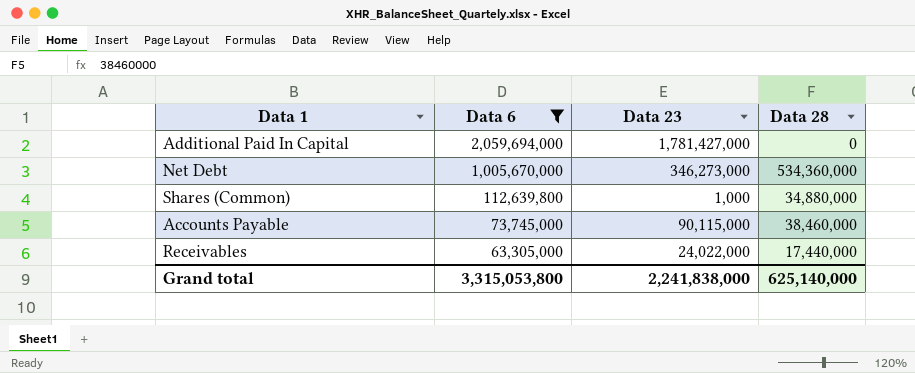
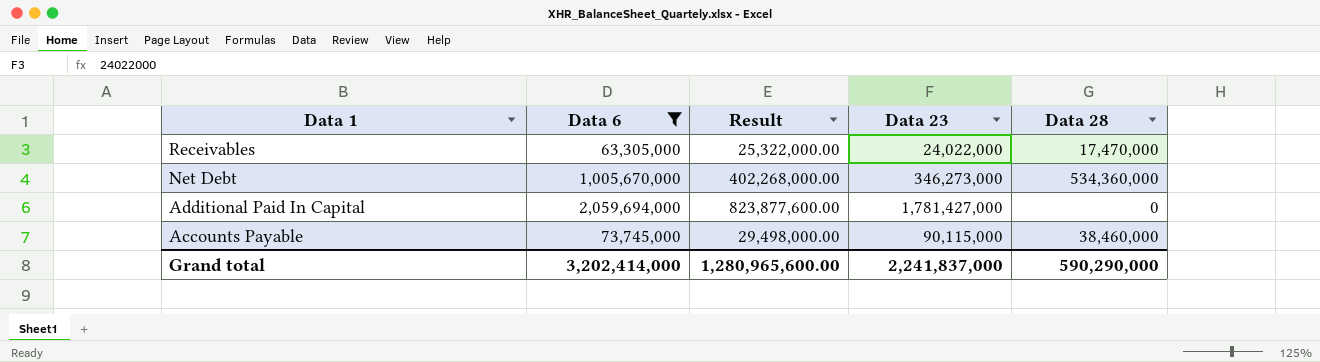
row order: Data 6 descending -> Data 1 descending
column Result | formula: none -> [Data 6] * 0.4
row Shares (Common): 112,639,800 | 1,000 | 34,880,000 -> none
Receivables | Data 28: 17,440,000 -> 17,470,000
Grand total | Data 6: 3,315,053,800 -> 3,202,414,000
Grand total | Data 23: 2,241,838,000 -> 2,241,837,000
Grand total | Data 28: 625,140,000 -> 590,290,000

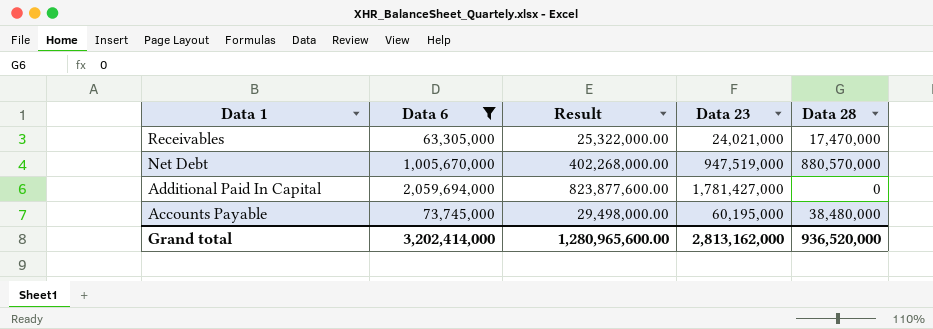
Receivables | Data 23: 24,022,000 -> 24,021,000
Net Debt | Data 23: 346,273,000 -> 947,519,000
Net Debt | Data 28: 534,360,000 -> 880,570,000
Accounts Payable | Data 23: 90,115,000 -> 60,195,000
Accounts Payable | Data 28: 38,460,000 -> 38,480,000
Grand total | Data 23: 2,241,837,000 -> 2,813,162,000
Grand total | Data 28: 590,290,000 -> 936,520,000

